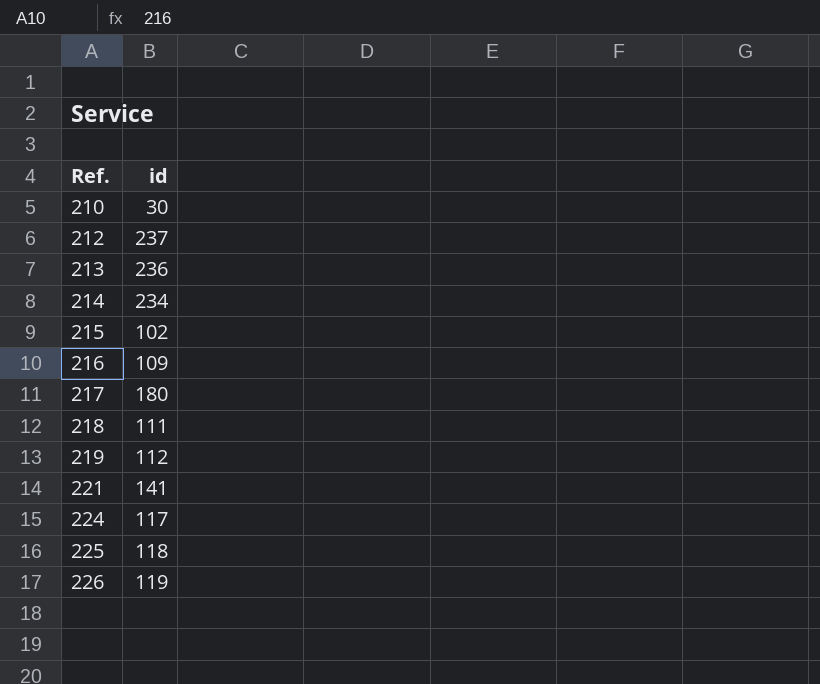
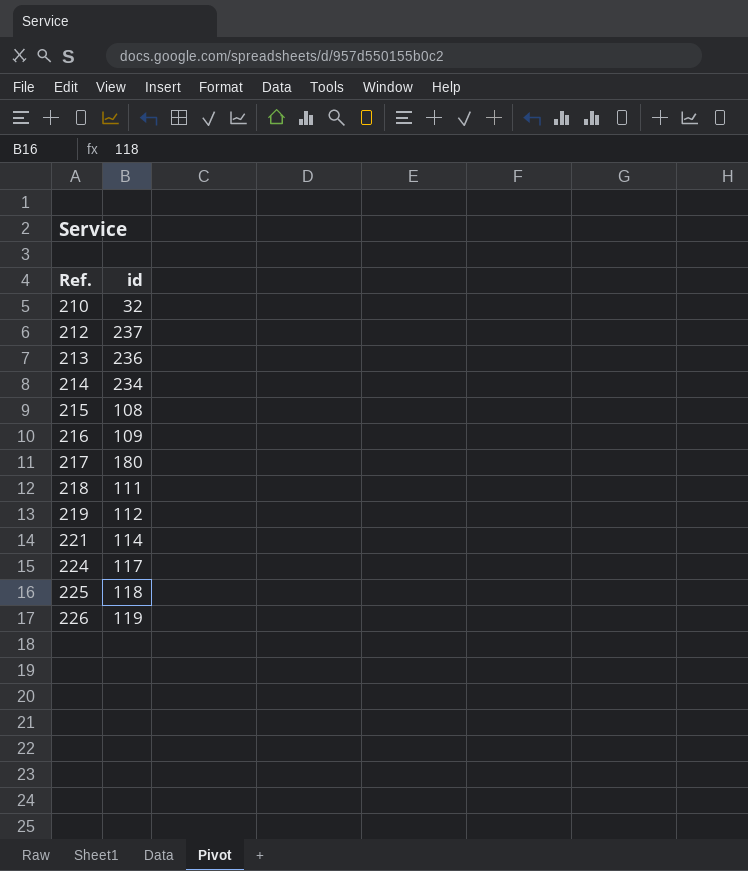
210 | id: 30 -> 32
215 | id: 102 -> 108
221 | id: 141 -> 114

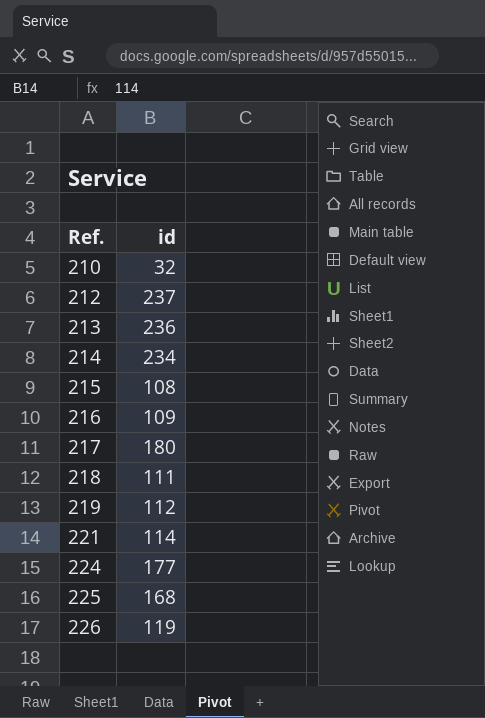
224 | id: 117 -> 177
225 | id: 118 -> 168

